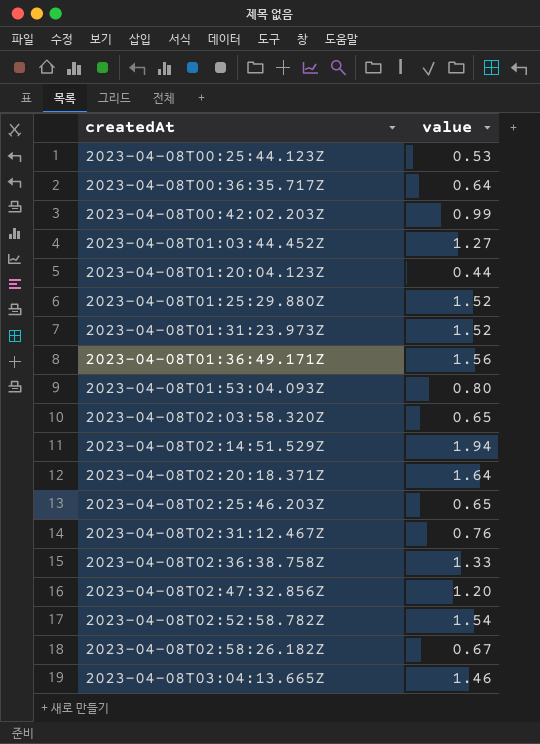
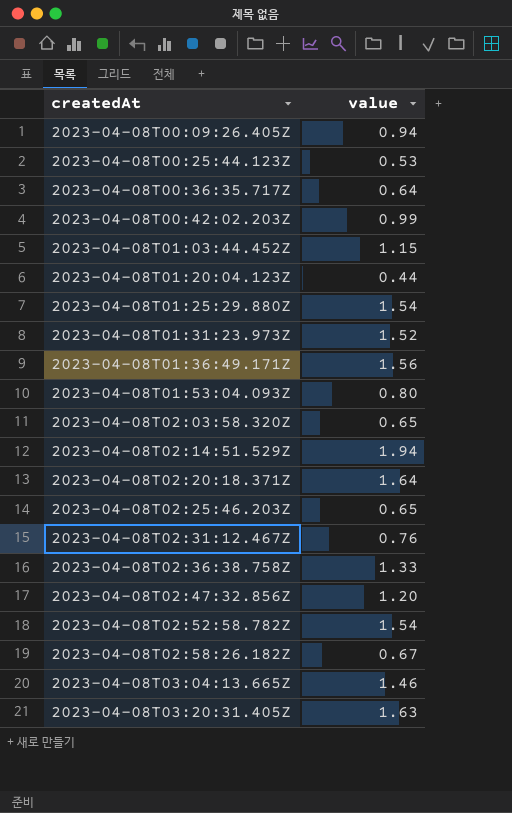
row 2023-04-08T00:09:26.405Z: none -> 0.94
2023-04-08T01:03:44.452Z | value: 1.27 -> 1.15
2023-04-08T01:25:29.880Z | value: 1.52 -> 1.54
row 2023-04-08T03:20:31.405Z: none -> 1.63

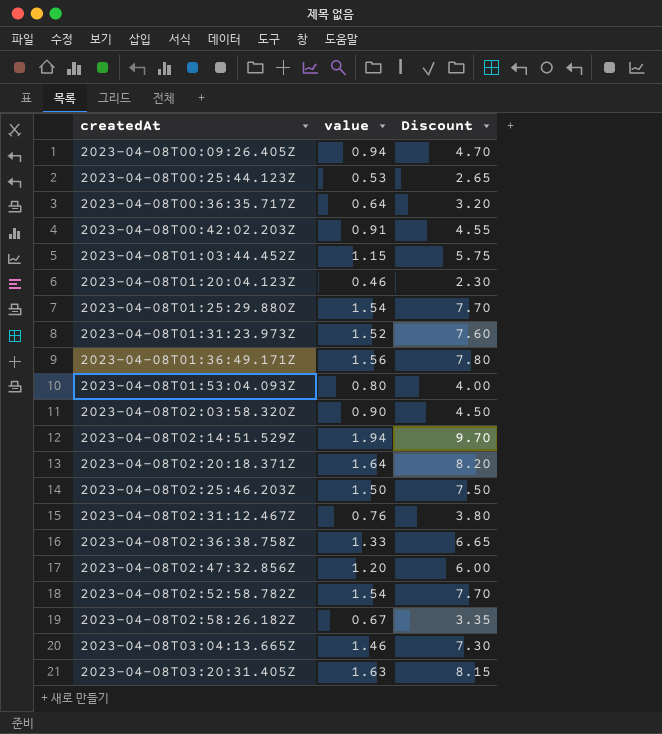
column Discount | formula: none -> [value] * 5
2023-04-08T00:42:02.203Z | value: 0.99 -> 0.91
2023-04-08T01:20:04.123Z | value: 0.44 -> 0.46
2023-04-08T02:03:58.320Z | value: 0.65 -> 0.90
2023-04-08T02:25:46.203Z | value: 0.65 -> 1.50

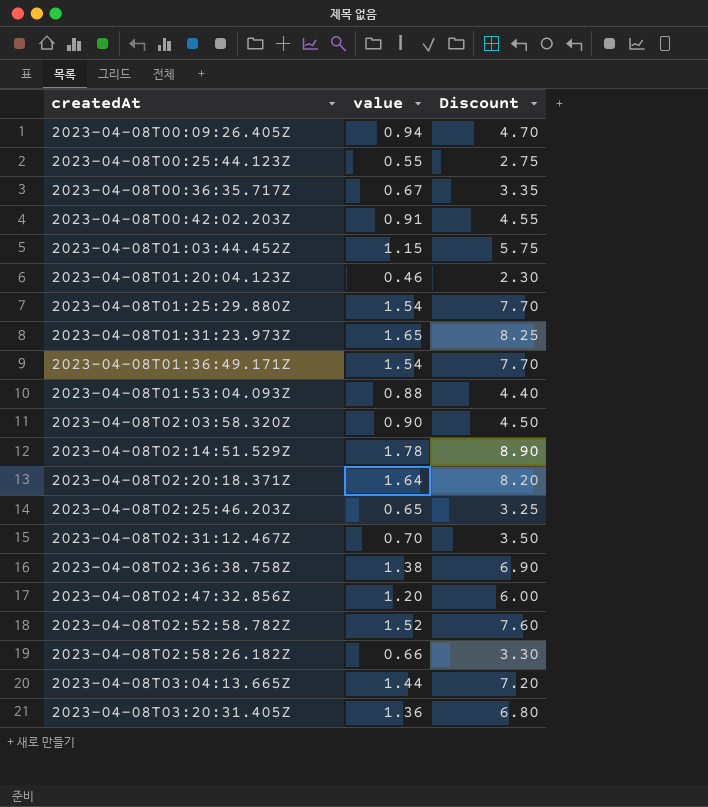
2023-04-08T00:25:44.123Z | value: 0.53 -> 0.55
2023-04-08T00:25:44.123Z | Discount: 2.65 -> 2.75
2023-04-08T00:36:35.717Z | value: 0.64 -> 0.67
2023-04-08T00:36:35.717Z | Discount: 3.20 -> 3.35
2023-04-08T01:31:23.973Z | value: 1.52 -> 1.65
2023-04-08T01:31:23.973Z | Discount: 7.60 -> 8.25
2023-04-08T01:36:49.171Z | value: 1.56 -> 1.54
2023-04-08T01:36:49.171Z | Discount: 7.80 -> 7.70
2023-04-08T01:53:04.093Z | value: 0.80 -> 0.88
2023-04-08T01:53:04.093Z | Discount: 4.00 -> 4.40
2023-04-08T02:14:51.529Z | value: 1.94 -> 1.78
2023-04-08T02:14:51.529Z | Discount: 9.70 -> 8.90
2023-04-08T02:25:46.203Z | value: 1.50 -> 0.65
2023-04-08T02:25:46.203Z | Discount: 7.50 -> 3.25
2023-04-08T02:31:12.467Z | value: 0.76 -> 0.70
2023-04-08T02:31:12.467Z | Discount: 3.80 -> 3.50
2023-04-08T02:36:38.758Z | value: 1.33 -> 1.38
2023-04-08T02:36:38.758Z | Discount: 6.65 -> 6.90
2023-04-08T02:52:58.782Z | value: 1.54 -> 1.52
2023-04-08T02:52:58.782Z | Discount: 7.70 -> 7.60
2023-04-08T02:58:26.182Z | value: 0.67 -> 0.66
2023-04-08T02:58:26.182Z | Discount: 3.35 -> 3.30
2023-04-08T03:04:13.665Z | value: 1.46 -> 1.44
2023-04-08T03:04:13.665Z | Discount: 7.30 -> 7.20
2023-04-08T03:20:31.405Z | value: 1.63 -> 1.36
2023-04-08T03:20:31.405Z | Discount: 8.15 -> 6.80

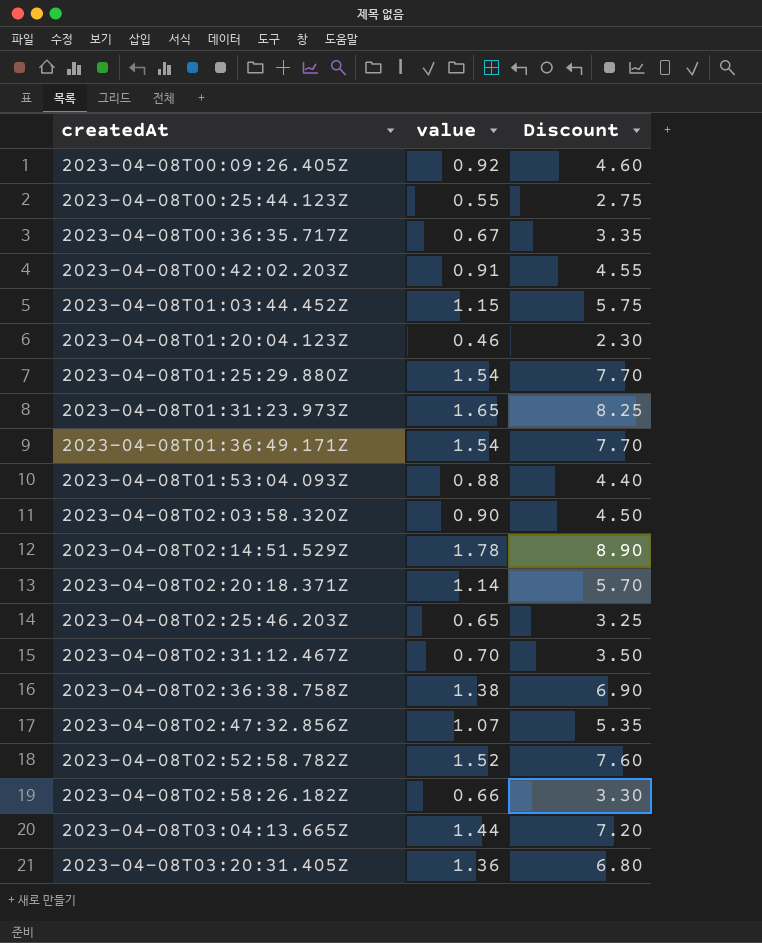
2023-04-08T00:09:26.405Z | value: 0.94 -> 0.92
2023-04-08T00:09:26.405Z | Discount: 4.70 -> 4.60
2023-04-08T02:20:18.371Z | value: 1.64 -> 1.14
2023-04-08T02:20:18.371Z | Discount: 8.20 -> 5.70
2023-04-08T02:47:32.856Z | value: 1.20 -> 1.07
2023-04-08T02:47:32.856Z | Discount: 6.00 -> 5.35

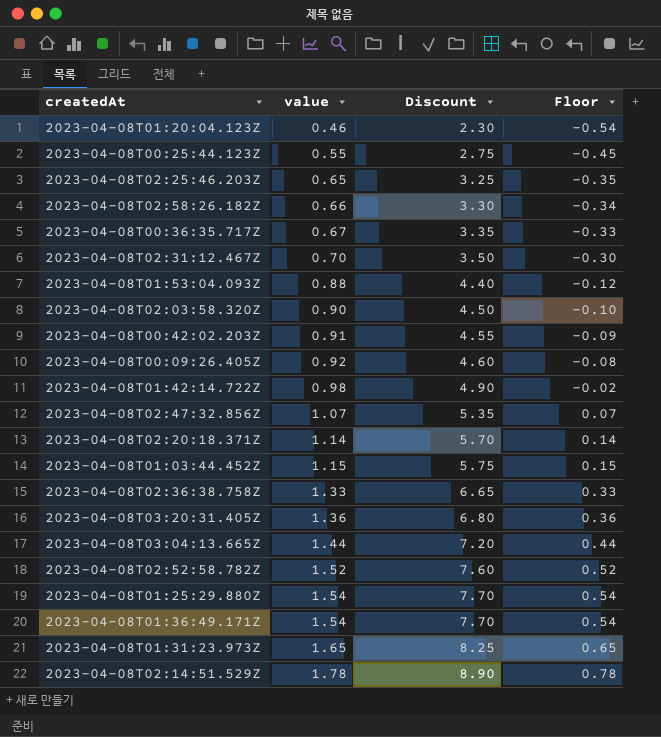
row order: createdAt ascending -> value ascending
column Floor | formula: none -> [value] - 1
row 2023-04-08T01:42:14.722Z: none -> 0.98 | 4.90 | -0.02
2023-04-08T02:36:38.758Z | value: 1.38 -> 1.33
2023-04-08T02:36:38.758Z | Discount: 6.90 -> 6.65

